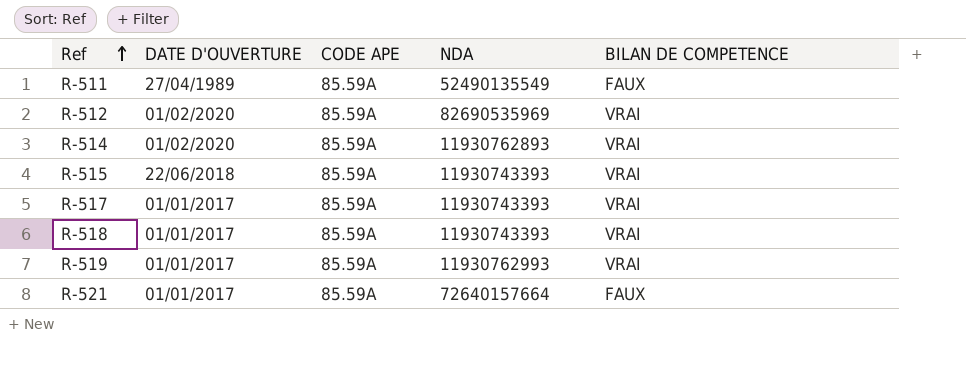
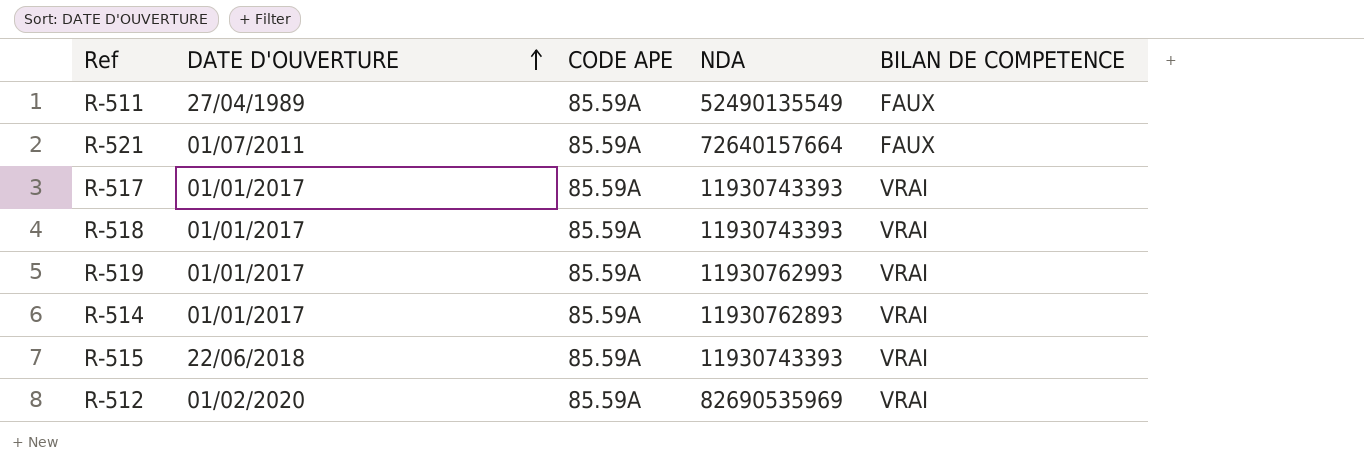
row order: Ref ascending -> DATE D'OUVERTURE ascending
R-521 | DATE D'OUVERTURE: 01/01/2017 -> 01/07/2011
R-514 | DATE D'OUVERTURE: 01/02/2020 -> 01/01/2017

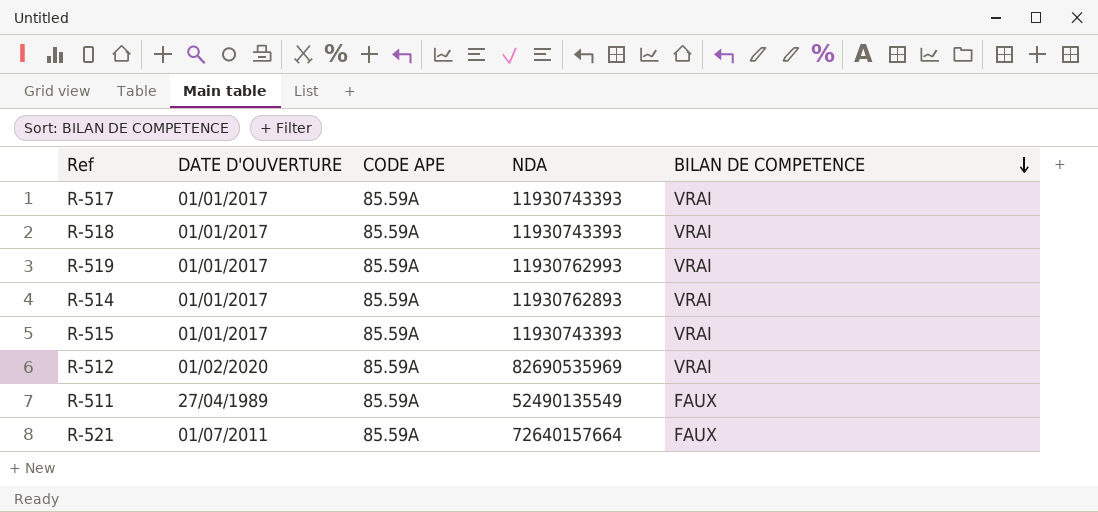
row order: DATE D'OUVERTURE ascending -> BILAN DE COMPETENCE descending
R-515 | DATE D'OUVERTURE: 22/06/2018 -> 01/01/2017

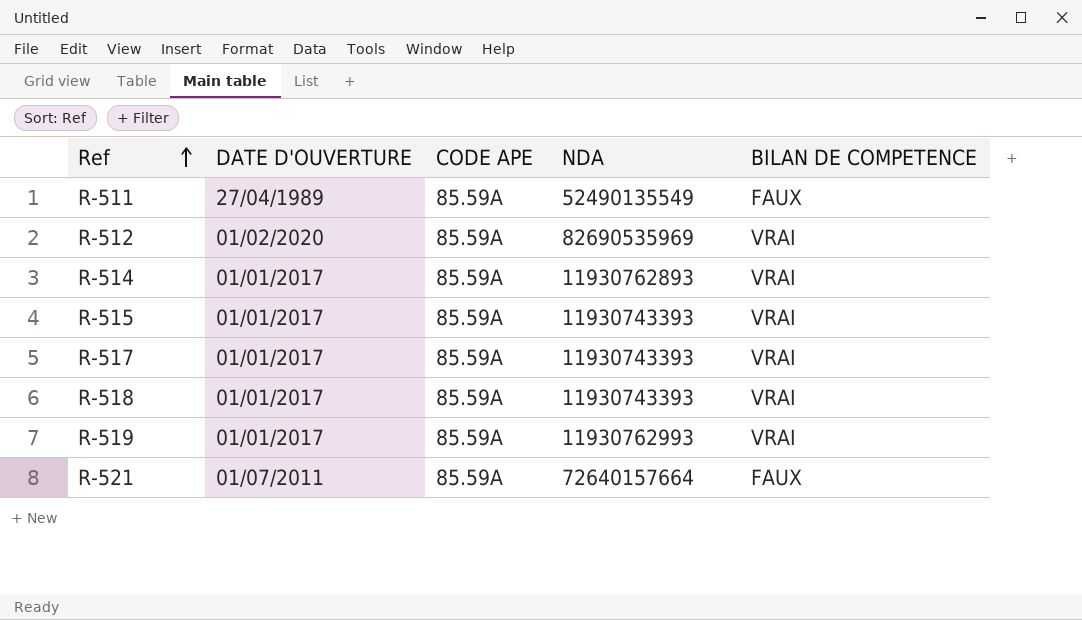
row order: BILAN DE COMPETENCE descending -> Ref ascending

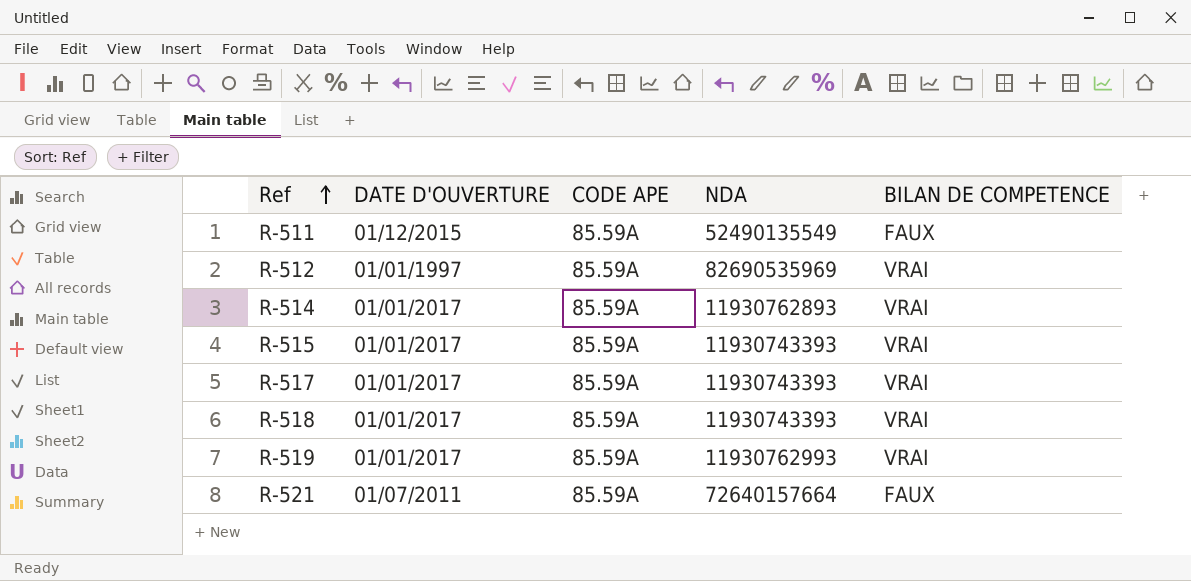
R-511 | DATE D'OUVERTURE: 27/04/1989 -> 01/12/2015
R-512 | DATE D'OUVERTURE: 01/02/2020 -> 01/01/1997

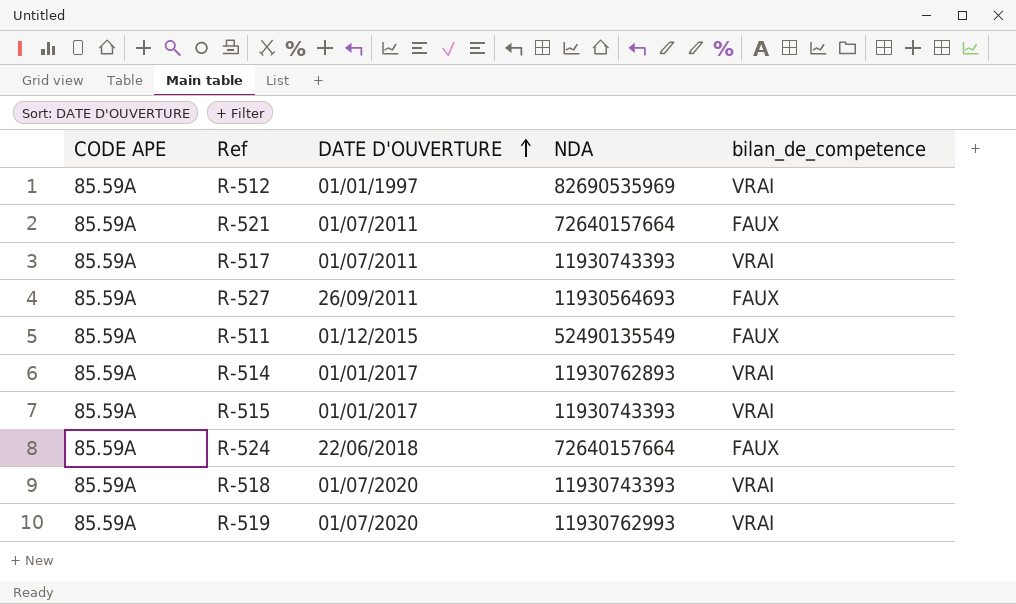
row order: Ref ascending -> DATE D'OUVERTURE ascending
column CODE APE | position: 3 -> 1
column name: BILAN DE COMPETENCE -> bilan_de_competence
R-517 | DATE D'OUVERTURE: 01/01/2017 -> 01/07/2011
row R-527: none -> 85.59A | 26/09/2011 | 11930564693 | FAUX
row R-524: none -> 85.59A | 22/06/2018 | 72640157664 | FAUX
R-518 | DATE D'OUVERTURE: 01/01/2017 -> 01/07/2020
R-519 | DATE D'OUVERTURE: 01/01/2017 -> 01/07/2020

